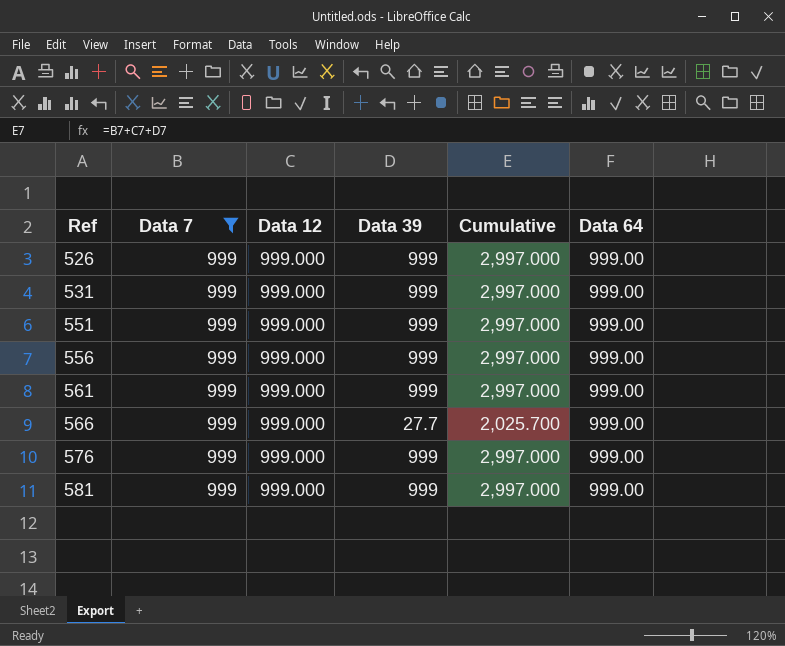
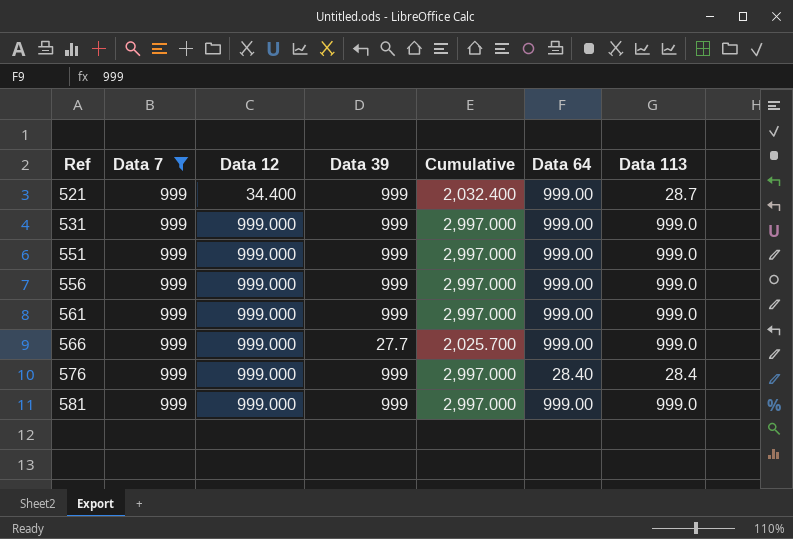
column Data 113 | position: none -> 7
row 526: 999 | 999.000 | 999 | 2,997.000 | 999.00 -> none
row 521: none -> 999 | 34.400 | 999 | 2,032.400 | 999.00 | 28.7
576 | Data 64: 999.00 -> 28.40

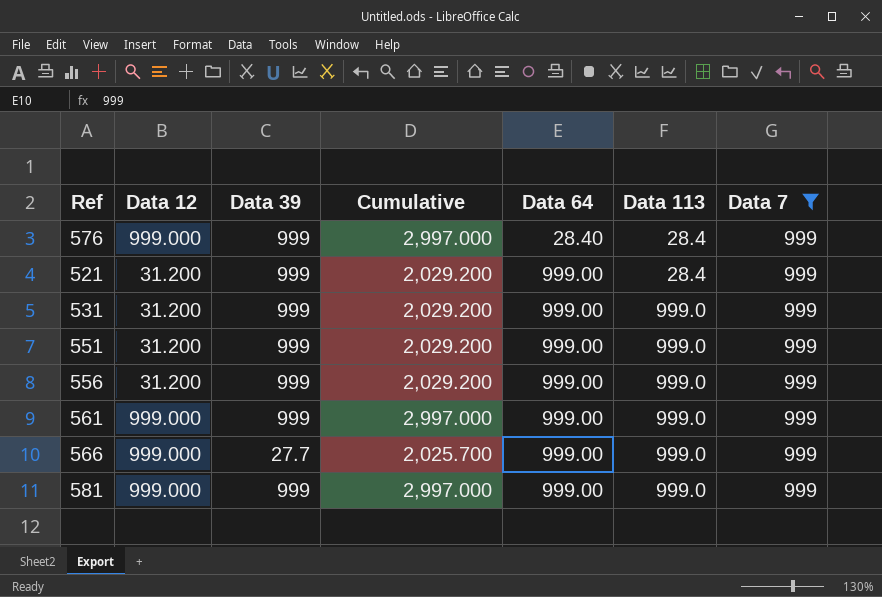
row order: Ref ascending -> Data 64 ascending
column Data 7 | position: 2 -> 7
521 | Data 12: 34.400 -> 31.200
521 | Cumulative: 2,032.400 -> 2,029.200
521 | Data 113: 28.7 -> 28.4
531 | Data 12: 999.000 -> 31.200
531 | Cumulative: 2,997.000 -> 2,029.200
551 | Data 12: 999.000 -> 31.200
551 | Cumulative: 2,997.000 -> 2,029.200
556 | Data 12: 999.000 -> 31.200
556 | Cumulative: 2,997.000 -> 2,029.200

